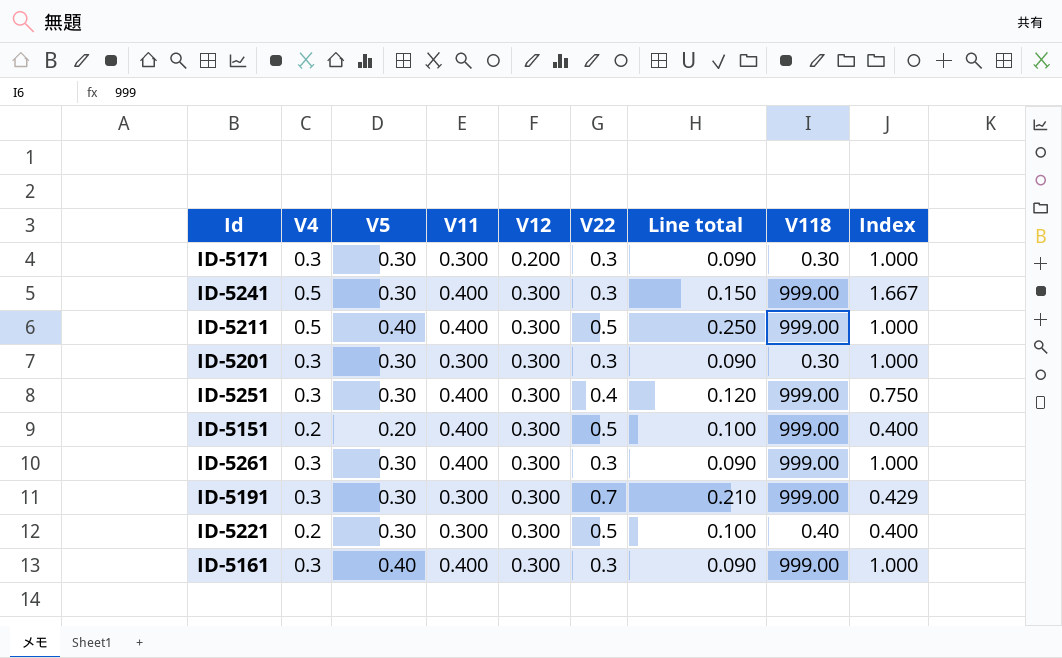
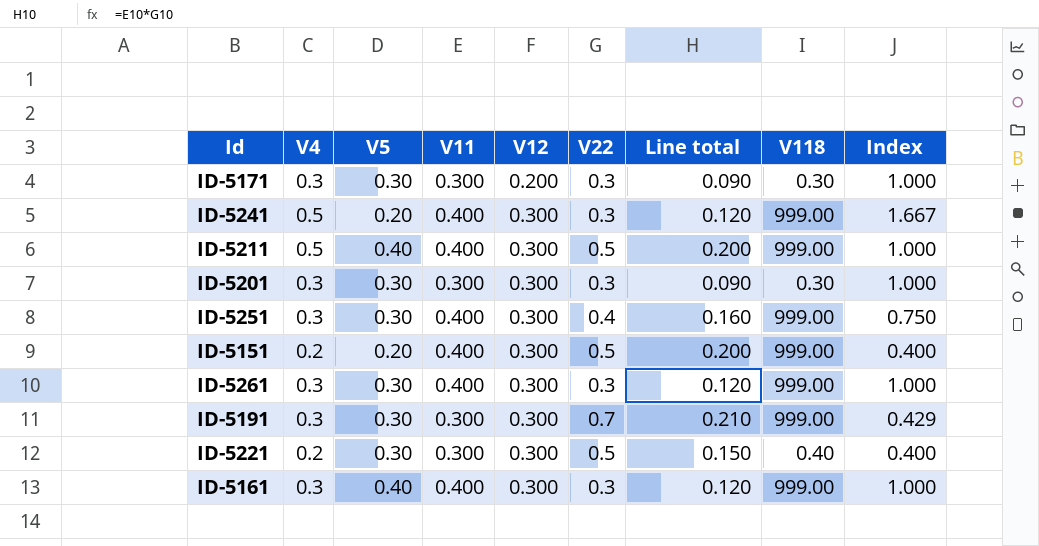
column Line total | formula: [V4] * [V22] -> [V11] * [V22]
ID-5241 | V5: 0.30 -> 0.20

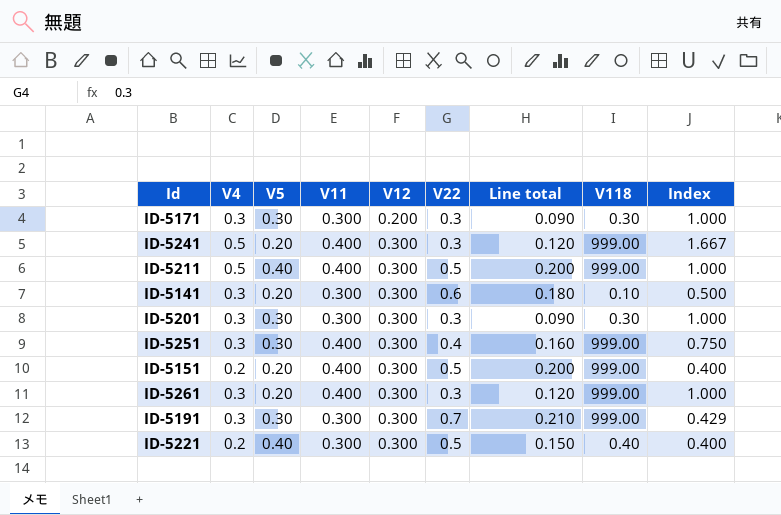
row ID-5161: 0.3 | 0.40 | 0.400 | 0.300 | 0.3 | 0.120 | 999.00 | 1.000 -> none
row ID-5141: none -> 0.3 | 0.20 | 0.300 | 0.300 | 0.6 | 0.180 | 0.10 | 0.500
ID-5261 | V5: 0.30 -> 0.20
ID-5221 | V5: 0.30 -> 0.40

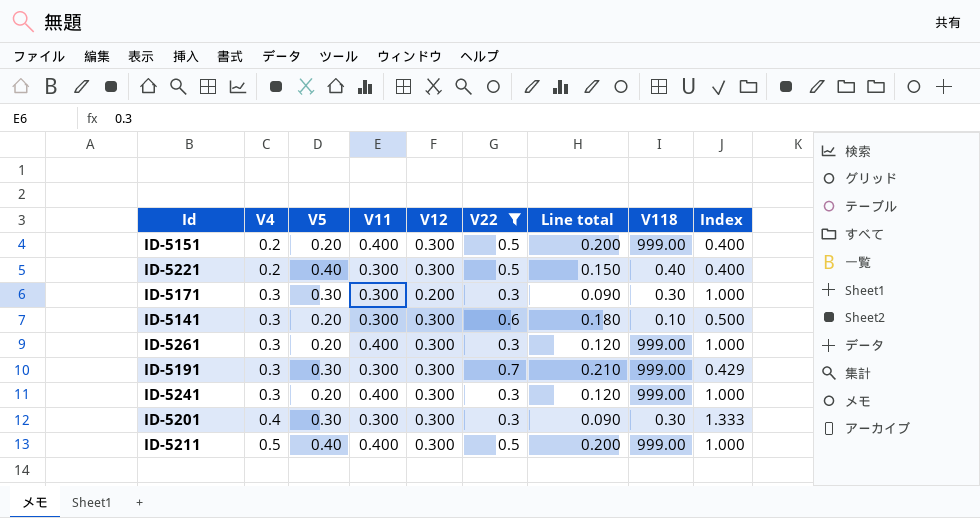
filter: none -> V22 != 0.4
row order: V12 ascending -> V4 ascending
ID-5241 | V4: 0.5 -> 0.3
ID-5241 | Index: 1.667 -> 1.000
ID-5201 | V4: 0.3 -> 0.4
ID-5201 | Index: 1.000 -> 1.333

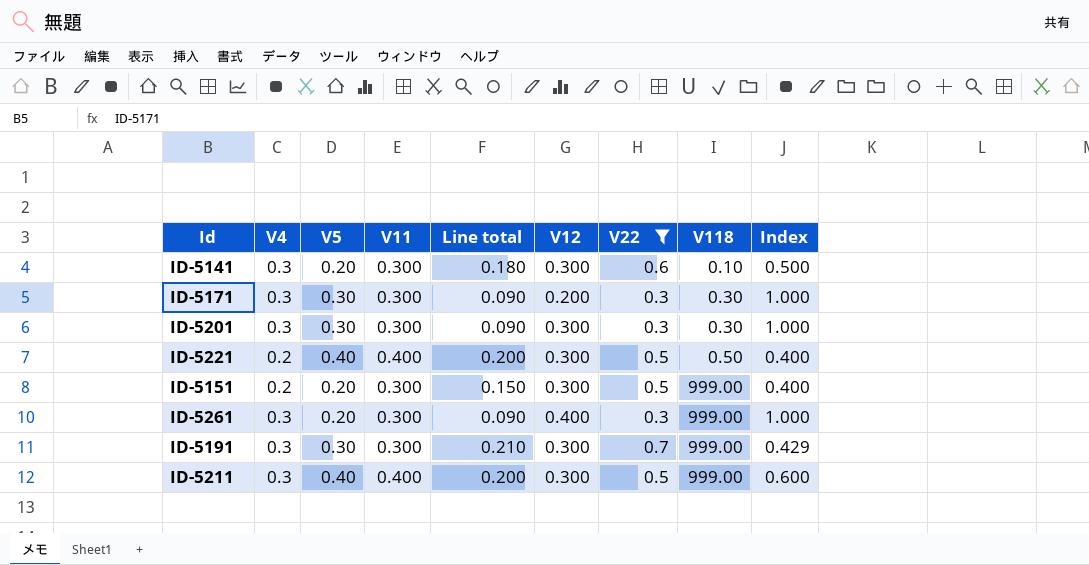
row order: V4 ascending -> V118 ascending
column Line total | position: 7 -> 5
row ID-5241: 0.3 | 0.20 | 0.400 | 0.300 | 0.3 | 0.120 | 999.00 | 1.000 -> none
ID-5201 | V4: 0.4 -> 0.3
ID-5201 | Index: 1.333 -> 1.000
ID-5221 | V11: 0.300 -> 0.400
ID-5221 | Line total: 0.150 -> 0.200
ID-5221 | V118: 0.40 -> 0.50
ID-5151 | V11: 0.400 -> 0.300
ID-5151 | Line total: 0.200 -> 0.150
ID-5261 | V11: 0.400 -> 0.300
ID-5261 | Line total: 0.120 -> 0.090
ID-5261 | V12: 0.300 -> 0.400
ID-5211 | V4: 0.5 -> 0.3
ID-5211 | Index: 1.000 -> 0.600

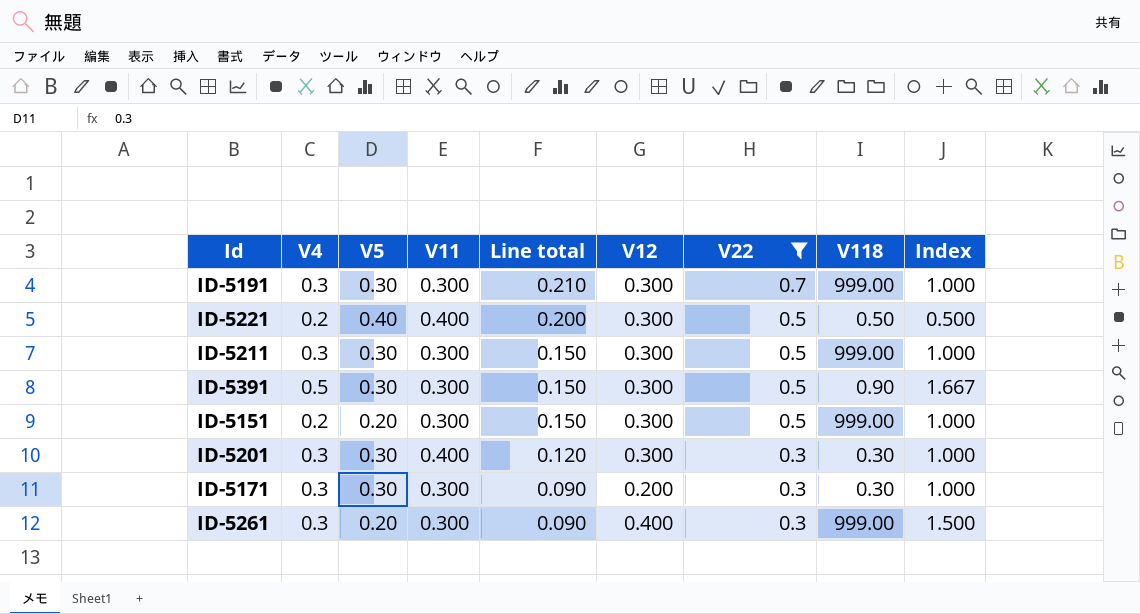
row order: V118 ascending -> Line total descending
column Index | formula: [V4] / [V22] -> [V4] / [V5]
row ID-5141: 0.3 | 0.20 | 0.300 | 0.180 | 0.300 | 0.6 | 0.10 | 0.500 -> none
ID-5211 | V5: 0.40 -> 0.30
ID-5211 | V11: 0.400 -> 0.300
ID-5211 | Line total: 0.200 -> 0.150
row ID-5391: none -> 0.5 | 0.30 | 0.300 | 0.150 | 0.300 | 0.5 | 0.90 | 1.667
ID-5201 | V11: 0.300 -> 0.400
ID-5201 | Line total: 0.090 -> 0.120

